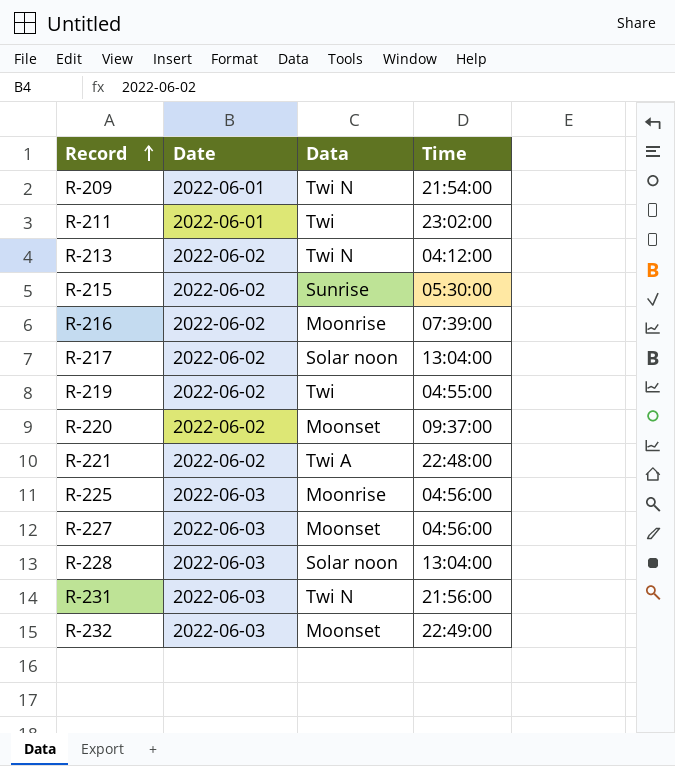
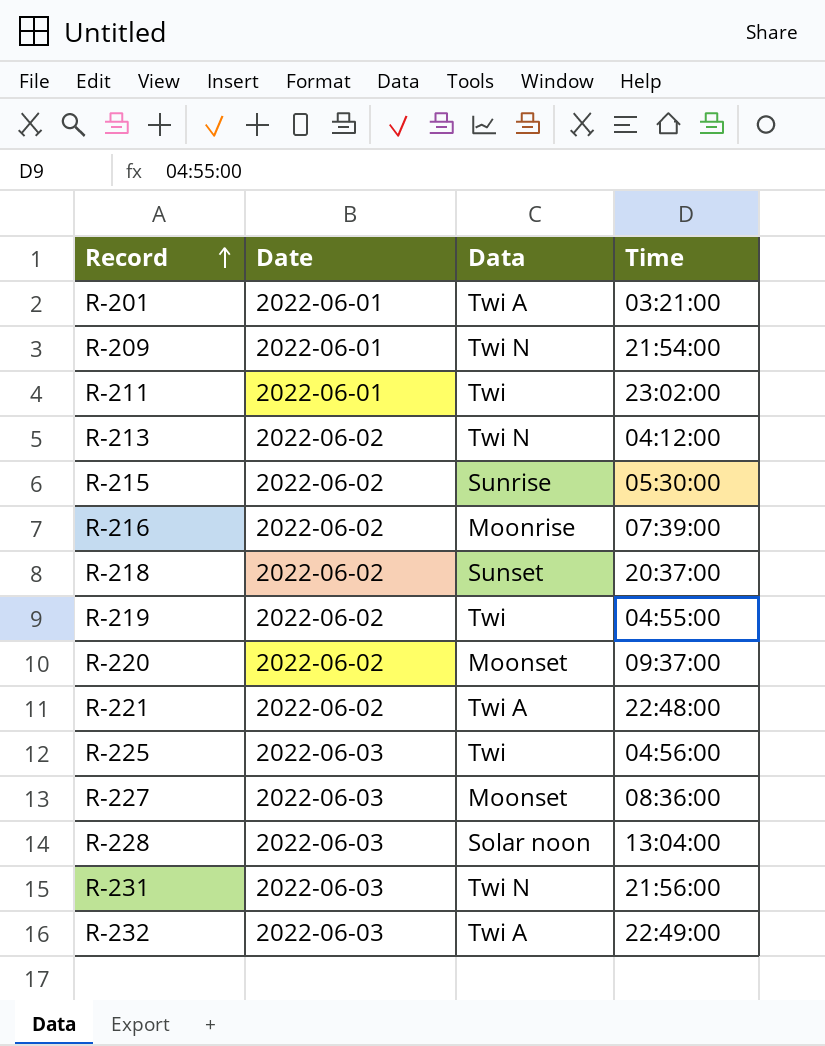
row R-217: 2022-06-02 | Solar noon | 13:04:00 -> none
row R-201: none -> 2022-06-01 | Twi A | 03:21:00
row R-218: none -> 2022-06-02 | Sunset | 20:37:00
R-225 | Data: Moonrise -> Twi
R-227 | Time: 04:56:00 -> 08:36:00
R-232 | Data: Moonset -> Twi A

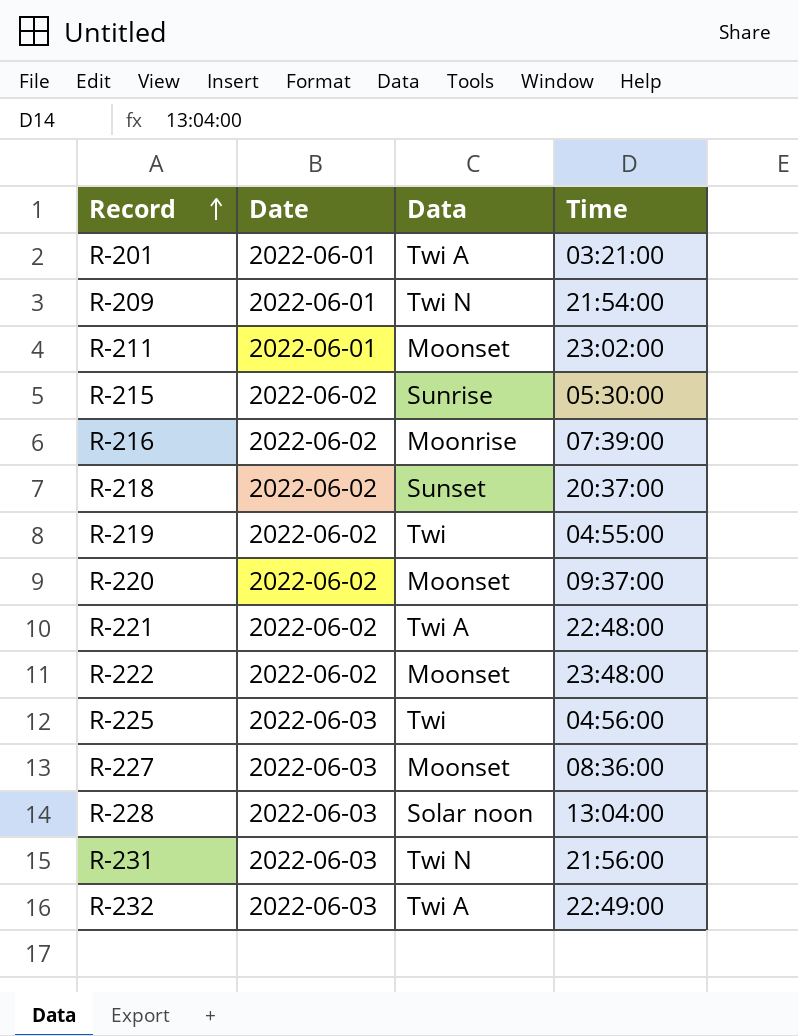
row R-213: 2022-06-02 | Twi N | 04:12:00 -> none
R-211 | Data: Twi -> Moonset
row R-222: none -> 2022-06-02 | Moonset | 23:48:00

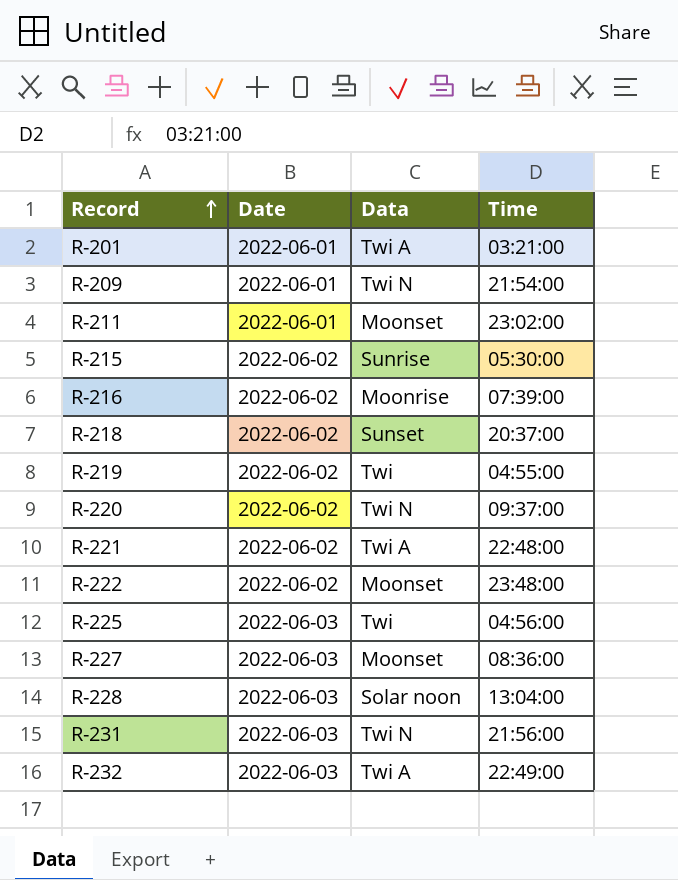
R-220 | Data: Moonset -> Twi N

